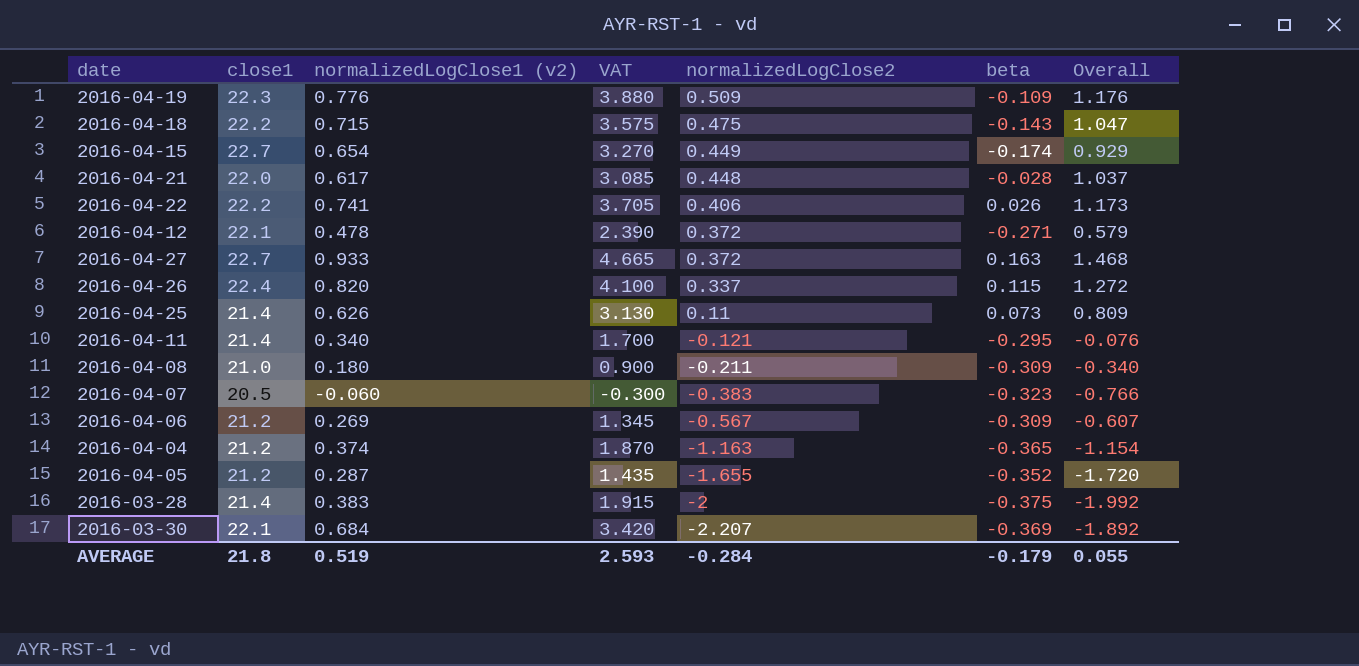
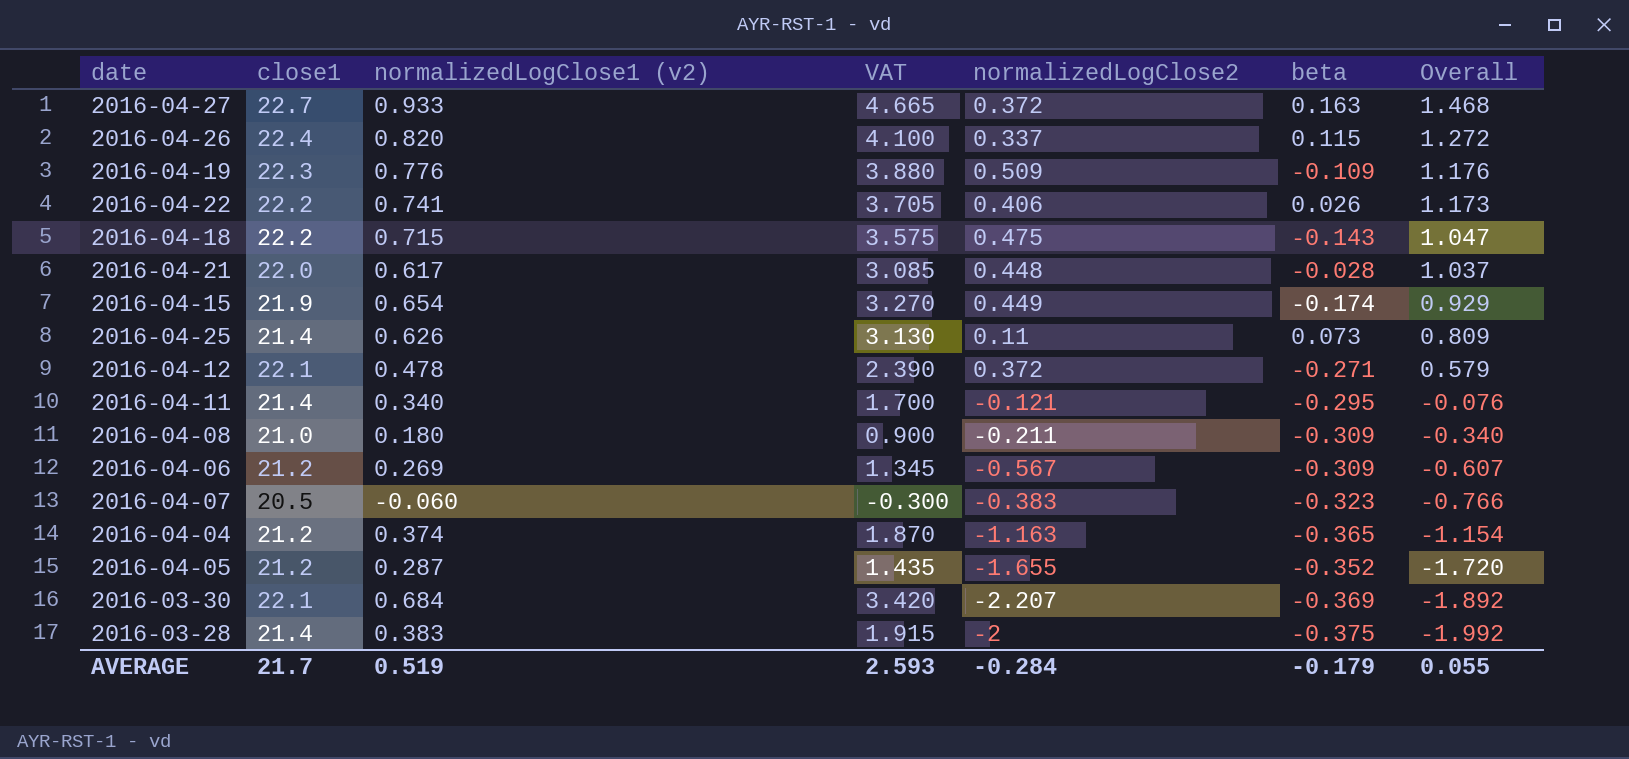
row order: normalizedLogClose2 descending -> Overall descending
2016-04-15 | close1: 22.7 -> 21.9
AVERAGE | close1: 21.8 -> 21.7

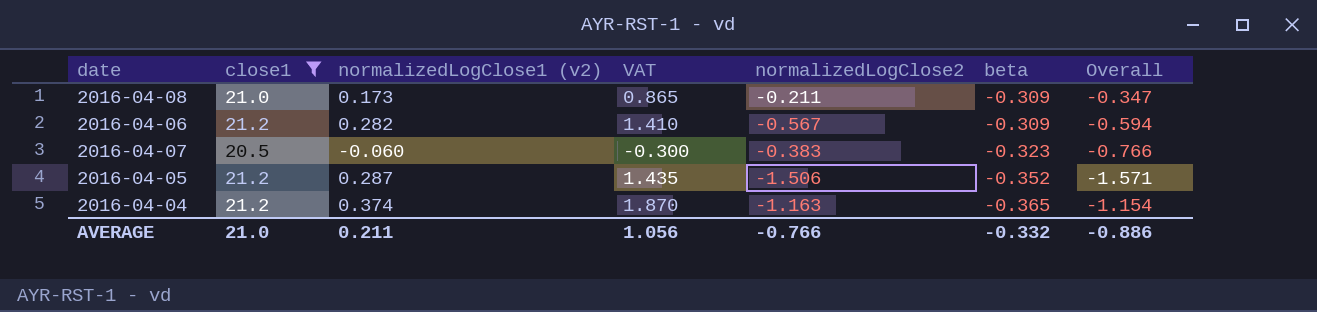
filter: none -> close1 <= 21.2
row order: Overall descending -> beta descending
2016-04-08 | normalizedLogClose1 (v2): 0.180 -> 0.173
2016-04-08 | VAT: 0.900 -> 0.865
2016-04-08 | Overall: -0.340 -> -0.347
2016-04-06 | normalizedLogClose1 (v2): 0.269 -> 0.282
2016-04-06 | VAT: 1.345 -> 1.410
2016-04-06 | Overall: -0.607 -> -0.594
2016-04-05 | normalizedLogClose2: -1.655 -> -1.506
2016-04-05 | Overall: -1.720 -> -1.571
AVERAGE | close1: 21.7 -> 21.0
AVERAGE | normalizedLogClose1 (v2): 0.519 -> 0.211
AVERAGE | VAT: 2.593 -> 1.056
AVERAGE | normalizedLogClose2: -0.284 -> -0.766
AVERAGE | beta: -0.179 -> -0.332
AVERAGE | Overall: 0.055 -> -0.886

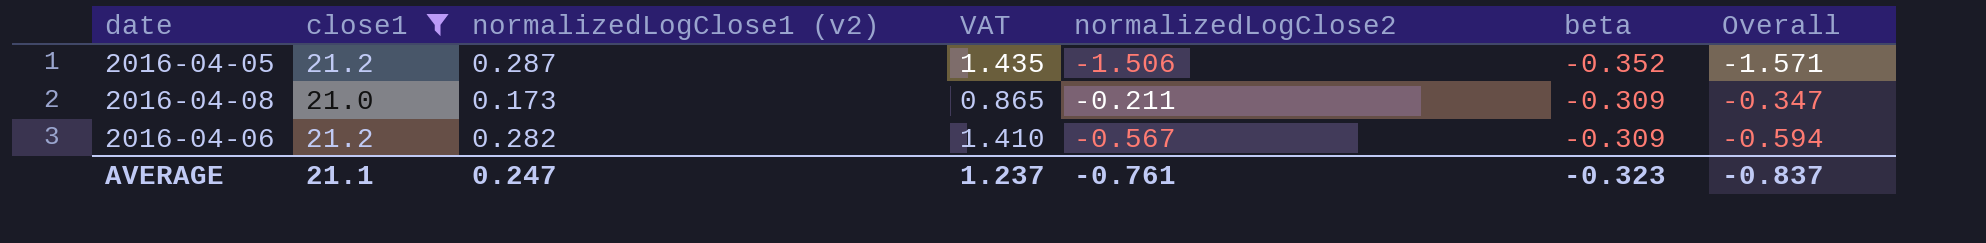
row order: beta descending -> beta ascending
row 2016-04-07: 20.5 | -0.060 | -0.300 | -0.383 | -0.323 | -0.766 -> none
row 2016-04-04: 21.2 | 0.374 | 1.870 | -1.163 | -0.365 | -1.154 -> none
AVERAGE | close1: 21.0 -> 21.1
AVERAGE | normalizedLogClose1 (v2): 0.211 -> 0.247
AVERAGE | VAT: 1.056 -> 1.237
AVERAGE | normalizedLogClose2: -0.766 -> -0.761
AVERAGE | beta: -0.332 -> -0.323
AVERAGE | Overall: -0.886 -> -0.837

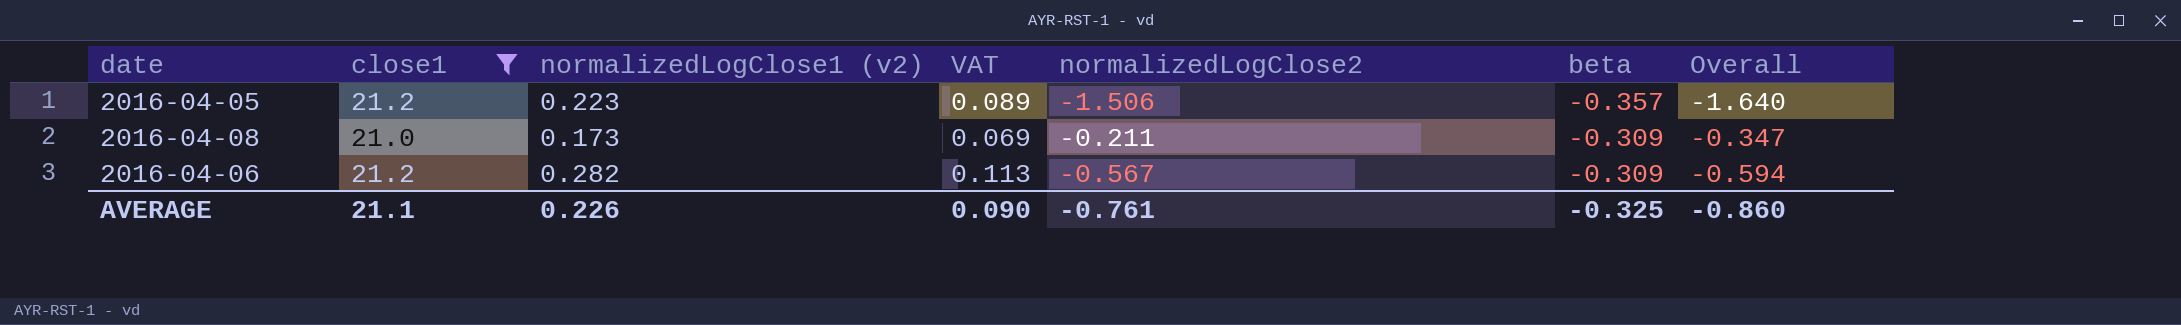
column VAT | formula: [normalizedLogClose1 (v2)] * 5 -> [normalizedLogClose1 (v2)] * 0.4
2016-04-05 | normalizedLogClose1 (v2): 0.287 -> 0.223
2016-04-05 | beta: -0.352 -> -0.357
2016-04-05 | Overall: -1.571 -> -1.640
AVERAGE | normalizedLogClose1 (v2): 0.247 -> 0.226
AVERAGE | VAT: 1.237 -> 0.090
AVERAGE | beta: -0.323 -> -0.325
AVERAGE | Overall: -0.837 -> -0.860

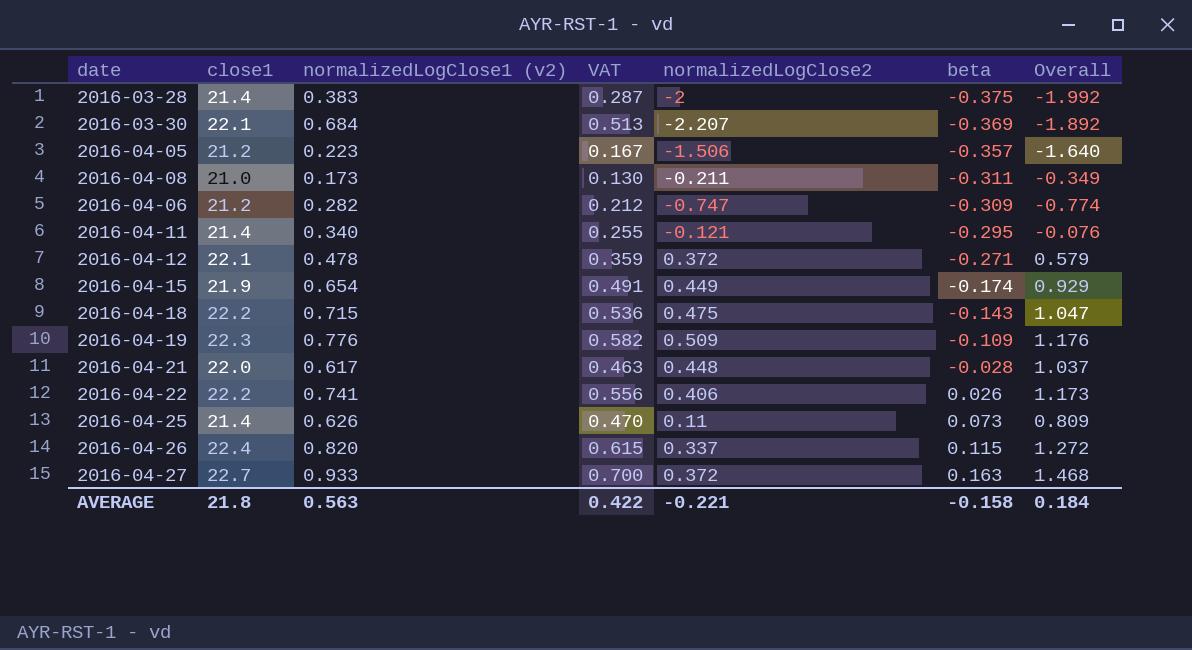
filter: close1 <= 21.2 -> none
column VAT | formula: [normalizedLogClose1 (v2)] * 0.4 -> [normalizedLogClose1 (v2)] * 0.75
2016-04-08 | beta: -0.309 -> -0.311
2016-04-08 | Overall: -0.347 -> -0.349
2016-04-06 | normalizedLogClose2: -0.567 -> -0.747
2016-04-06 | Overall: -0.594 -> -0.774
AVERAGE | close1: 21.1 -> 21.8
AVERAGE | normalizedLogClose1 (v2): 0.226 -> 0.563
AVERAGE | VAT: 0.090 -> 0.422
AVERAGE | normalizedLogClose2: -0.761 -> -0.221
AVERAGE | beta: -0.325 -> -0.158
AVERAGE | Overall: -0.860 -> 0.184

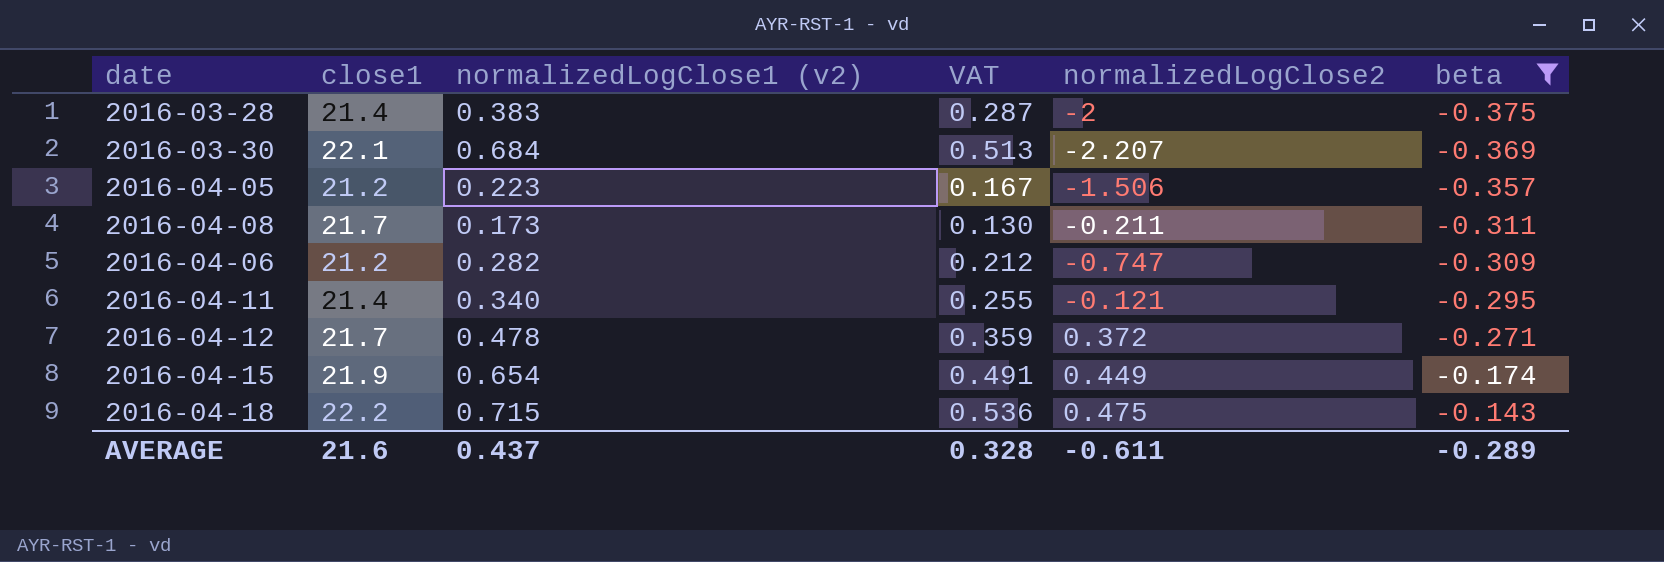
filter: none -> beta <= -0.143
column Overall | formula: [normalizedLogClose1 (v2)] + [normalizedLogClose2] + [beta] -> none
2016-04-08 | close1: 21.0 -> 21.7
2016-04-12 | close1: 22.1 -> 21.7
AVERAGE | close1: 21.8 -> 21.6
AVERAGE | normalizedLogClose1 (v2): 0.563 -> 0.437
AVERAGE | VAT: 0.422 -> 0.328
AVERAGE | normalizedLogClose2: -0.221 -> -0.611
AVERAGE | beta: -0.158 -> -0.289

